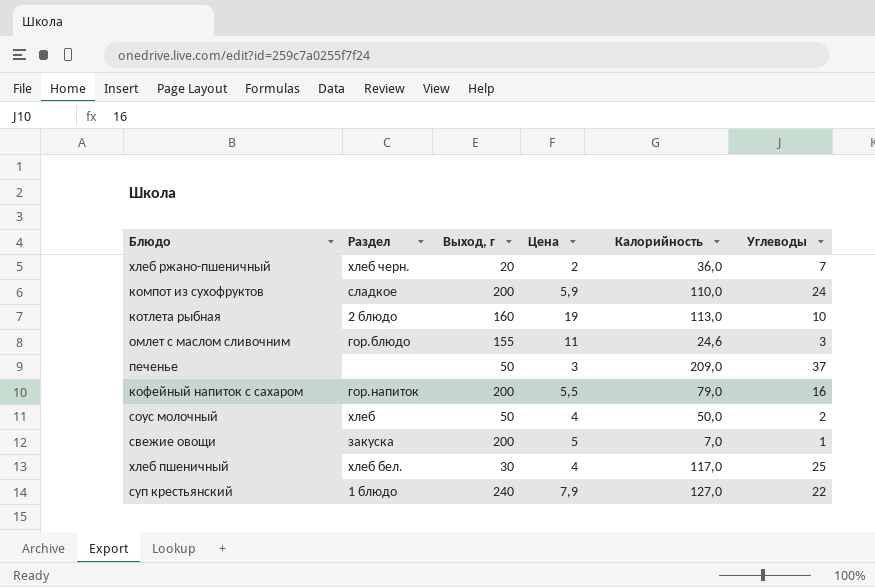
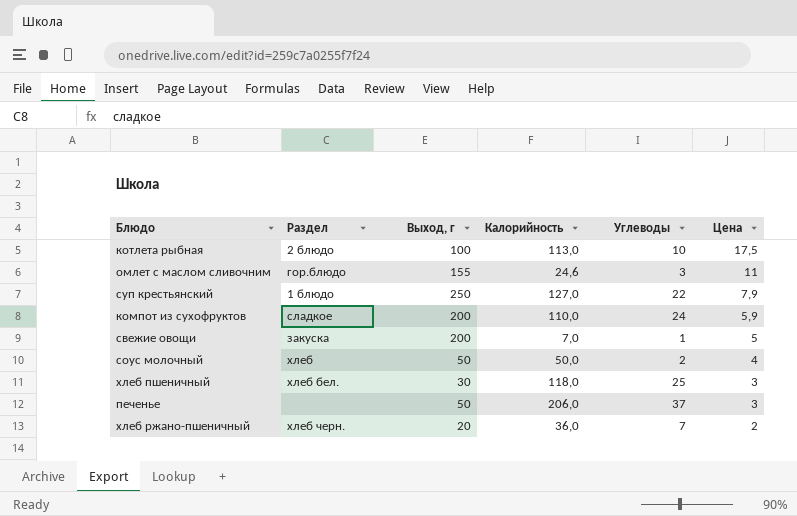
row order: none -> Цена descending
column Цена | position: 4 -> 6
row кофейный напиток с сахаром: гор.напиток | 200 | 5,5 | 79,0 | 16 -> none
котлета рыбная | Выход, г: 160 -> 100
котлета рыбная | Цена: 19 -> 17,5
суп крестьянский | Выход, г: 240 -> 250
хлеб пшеничный | Калорийность: 117,0 -> 118,0
хлеб пшеничный | Цена: 4 -> 3
печенье | Калорийность: 209,0 -> 206,0

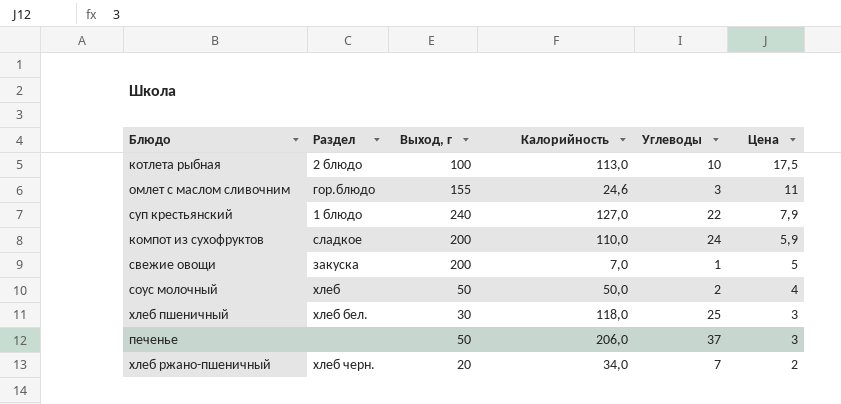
суп крестьянский | Выход, г: 250 -> 240
хлеб ржано-пшеничный | Калорийность: 36,0 -> 34,0

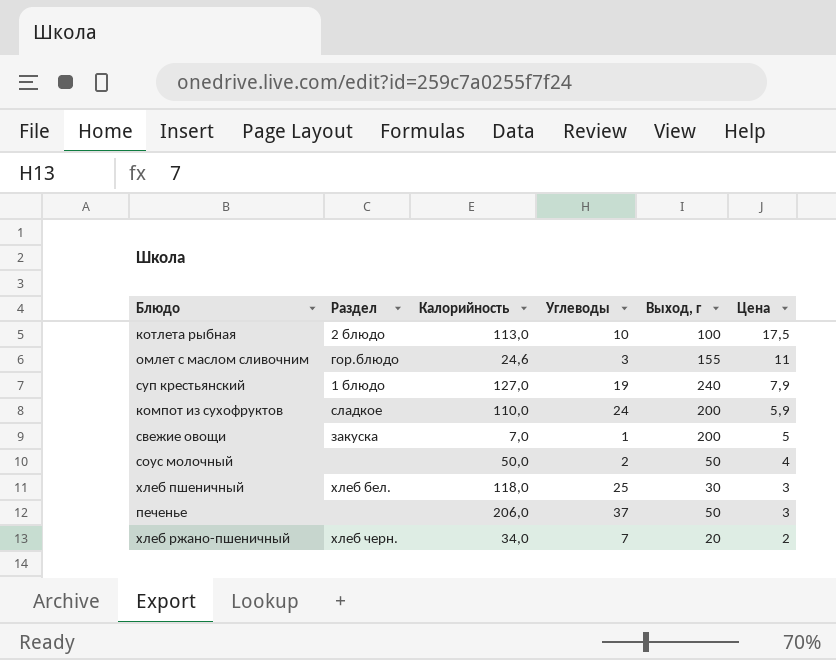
column Выход, г | position: 3 -> 5
суп крестьянский | Углеводы: 22 -> 19
соус молочный | Раздел: хлеб -> none

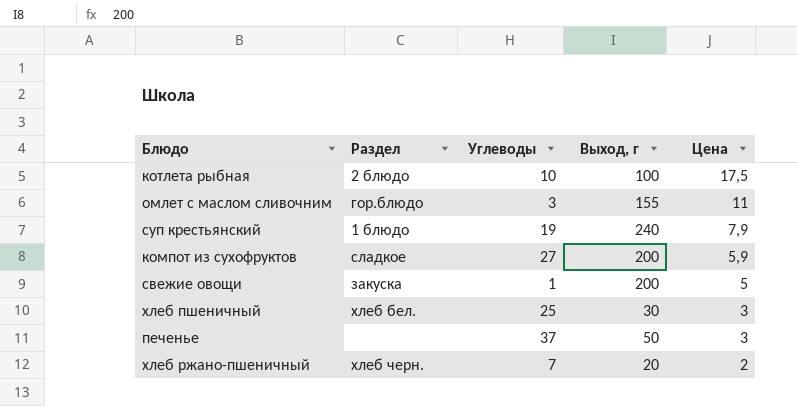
column Калорийность | position: 3 -> none
row соус молочный: none | 50,0 | 2 | 50 | 4 -> none
компот из сухофруктов | Углеводы: 24 -> 27

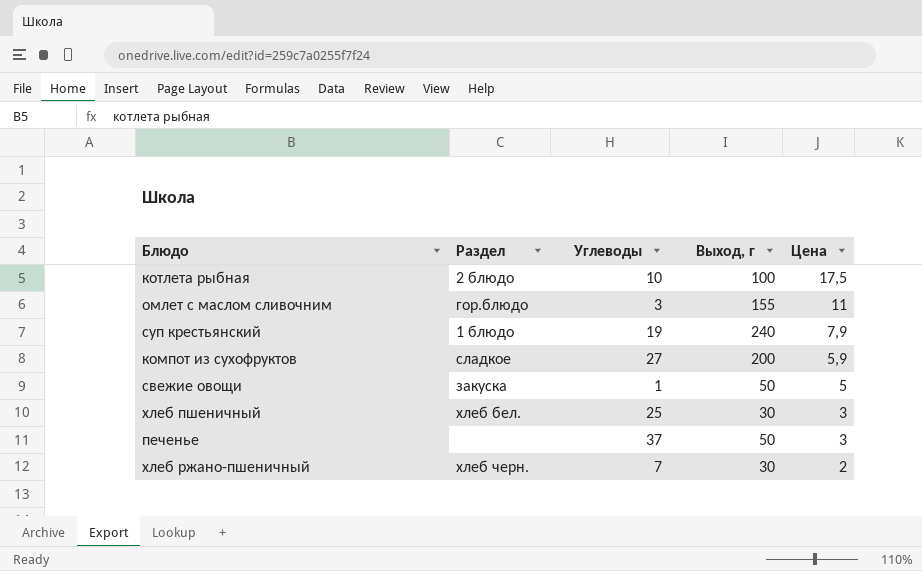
свежие овощи | Выход, г: 200 -> 50
хлеб ржано-пшеничный | Выход, г: 20 -> 30

